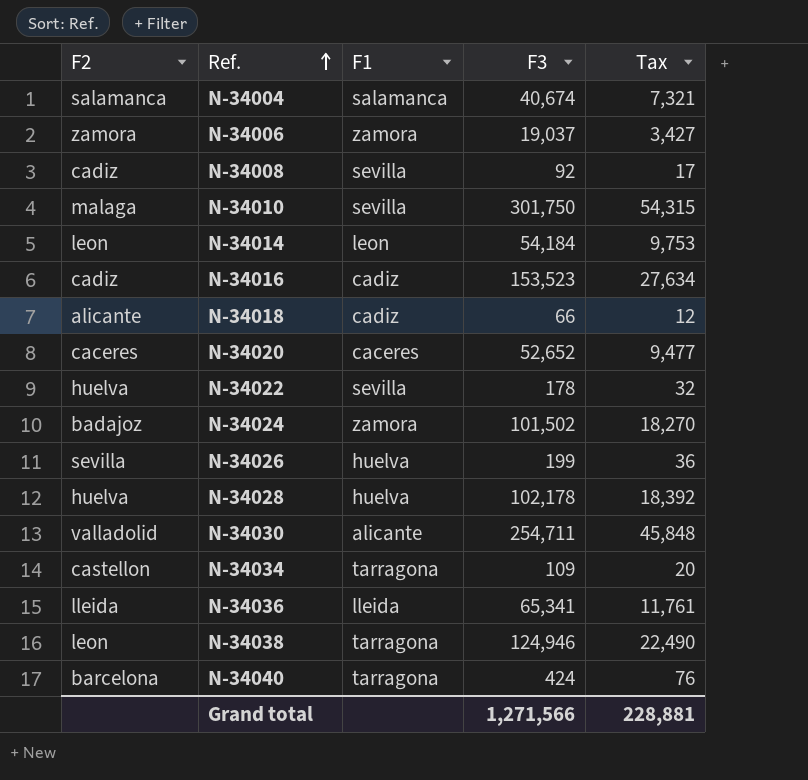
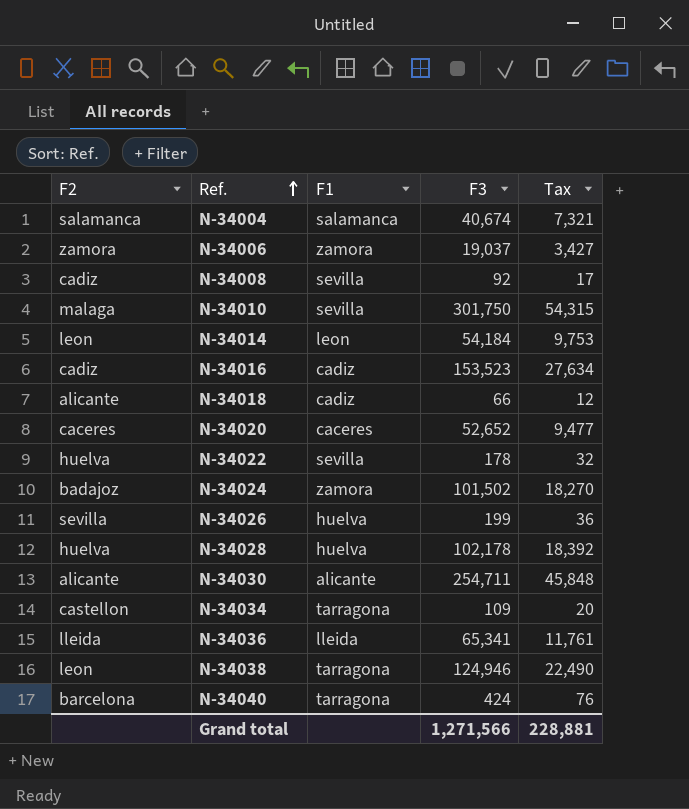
N-34030 | F2: valladolid -> alicante

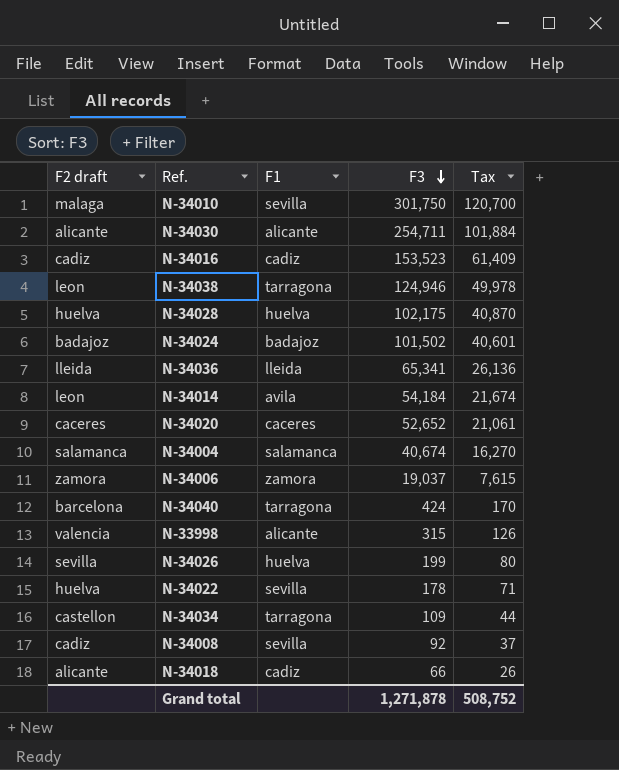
row order: Ref. ascending -> F3 descending
column name: F2 -> F2 draft
column Tax | formula: [F3] * 0.18 -> [F3] * 0.4
N-34028 | F3: 102,178 -> 102,175
N-34024 | F1: zamora -> badajoz
N-34014 | F1: leon -> avila
row N-33998: none -> valencia | alicante | 315 | 126
Grand total | F3: 1,271,566 -> 1,271,878
Grand total | Tax: 228,881 -> 508,752

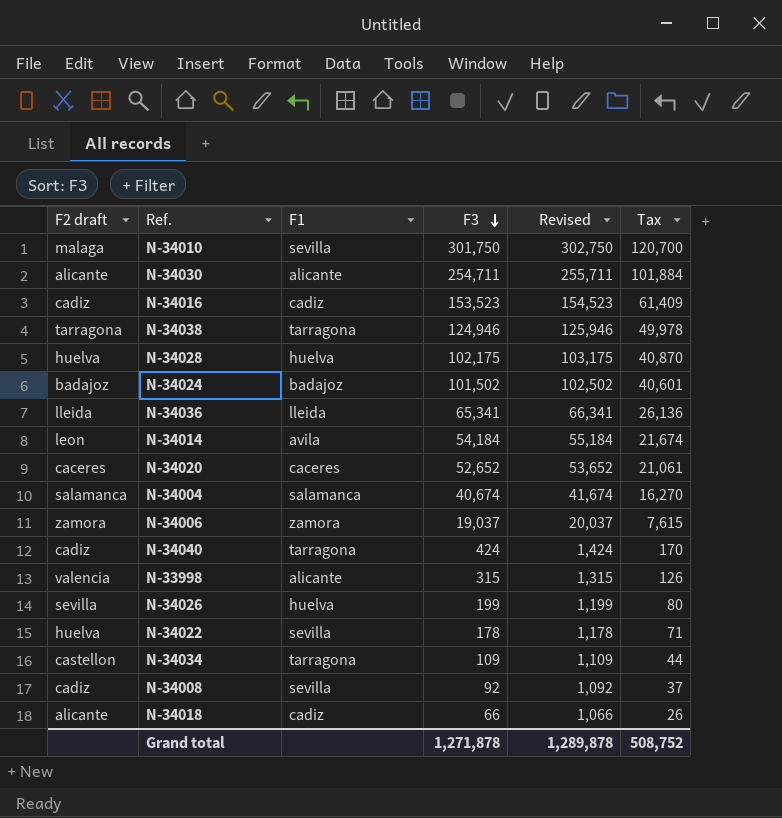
column Revised | formula: none -> [F3] + 1000
N-34038 | F2 draft: leon -> tarragona
N-34040 | F2 draft: barcelona -> cadiz

